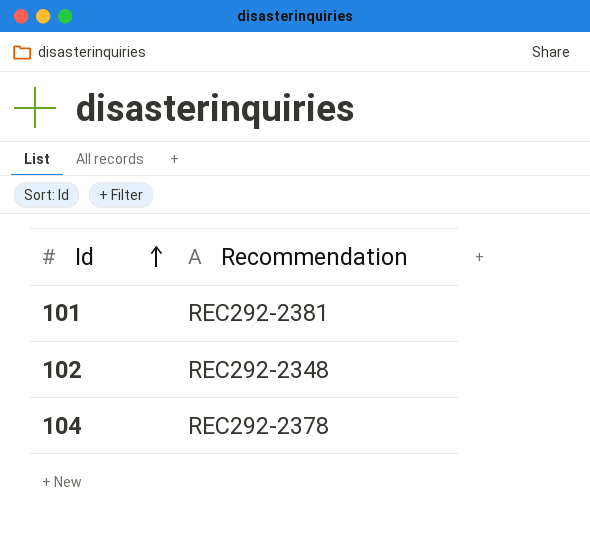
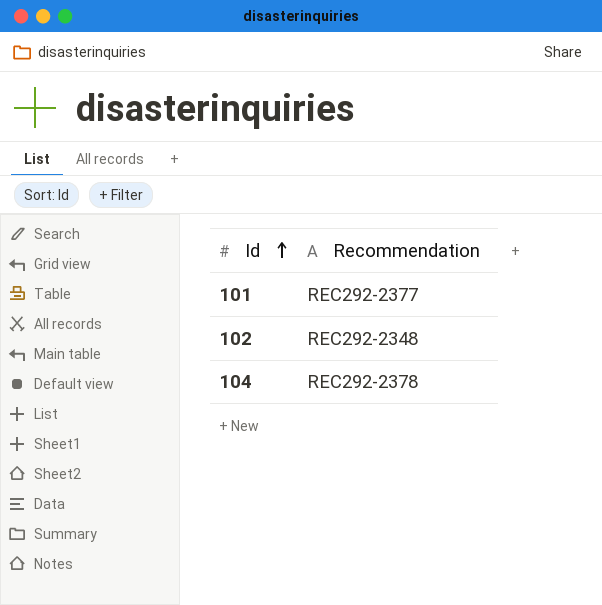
101 | Recommendation: REC292-2381 -> REC292-2377

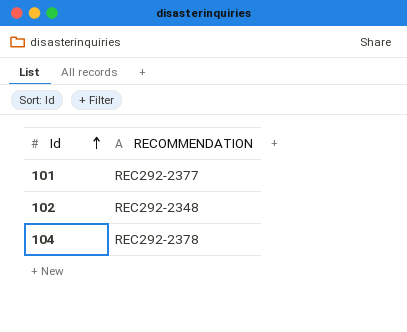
column name: Recommendation -> RECOMMENDATION

